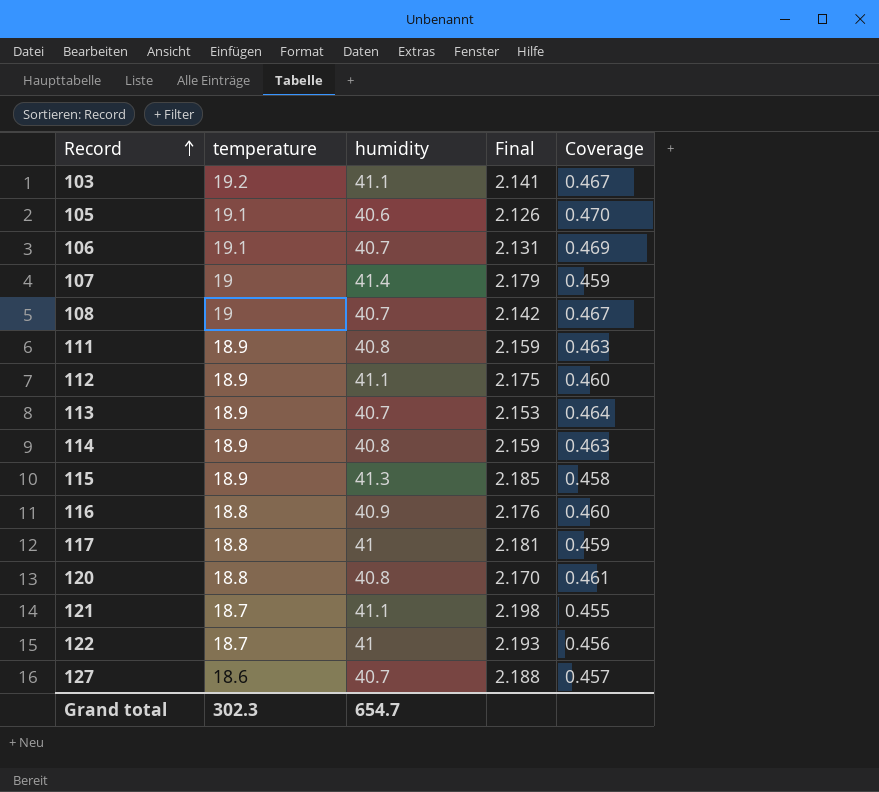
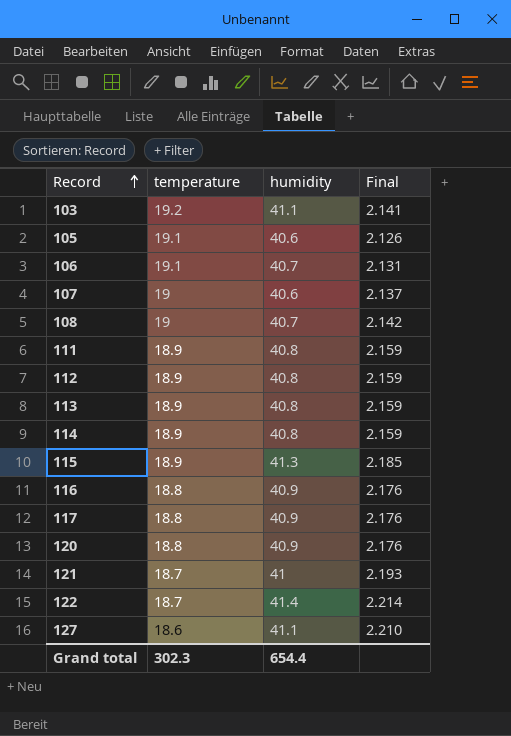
column Coverage | formula: [temperature] / [humidity] -> none
107 | humidity: 41.4 -> 40.6
107 | Final: 2.179 -> 2.137
112 | humidity: 41.1 -> 40.8
112 | Final: 2.175 -> 2.159
113 | humidity: 40.7 -> 40.8
113 | Final: 2.153 -> 2.159
117 | humidity: 41 -> 40.9
117 | Final: 2.181 -> 2.176
120 | humidity: 40.8 -> 40.9
120 | Final: 2.170 -> 2.176
121 | humidity: 41.1 -> 41
121 | Final: 2.198 -> 2.193
122 | humidity: 41 -> 41.4
122 | Final: 2.193 -> 2.214
127 | humidity: 40.7 -> 41.1
127 | Final: 2.188 -> 2.210
Grand total | humidity: 654.7 -> 654.4

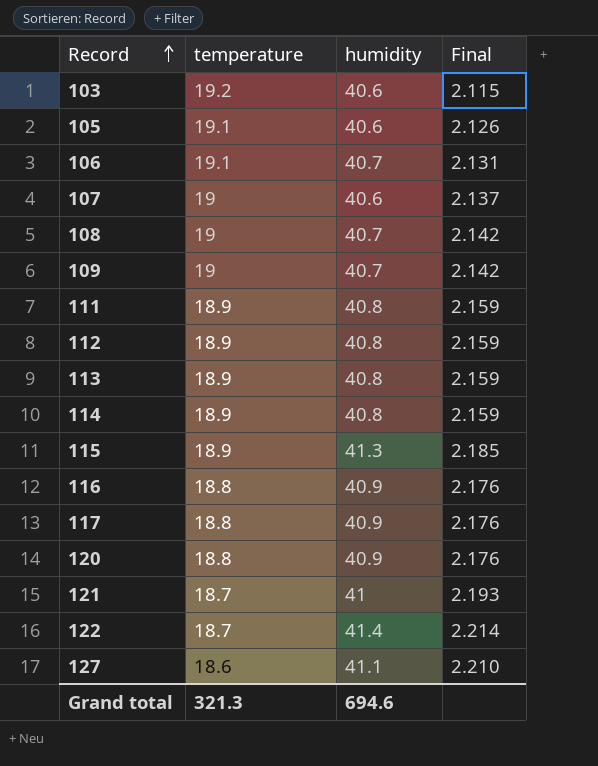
103 | humidity: 41.1 -> 40.6
103 | Final: 2.141 -> 2.115
row 109: none -> 19 | 40.7 | 2.142
Grand total | temperature: 302.3 -> 321.3
Grand total | humidity: 654.4 -> 694.6

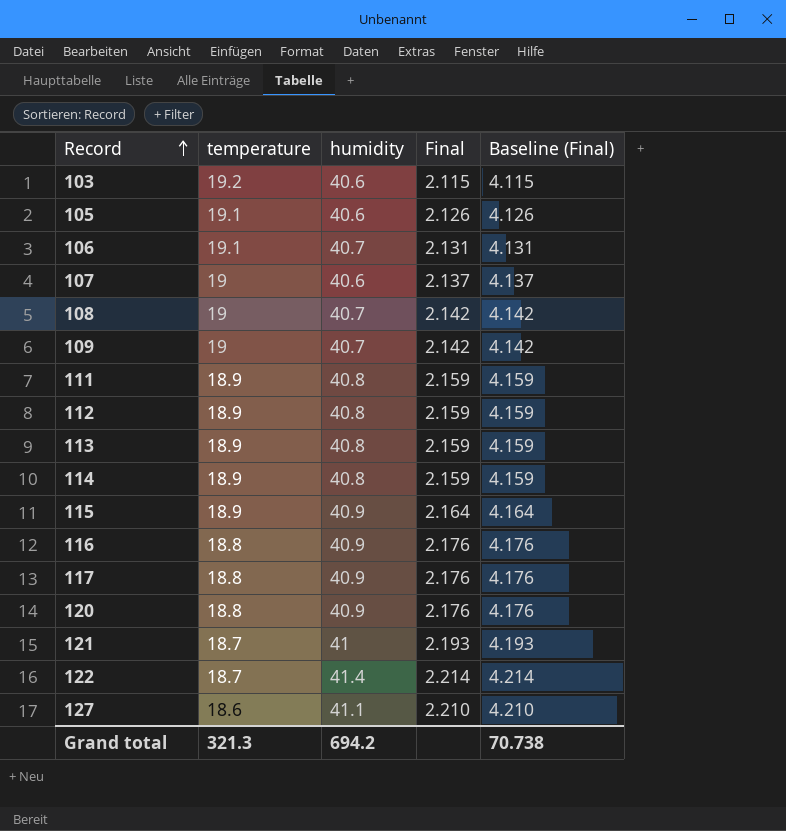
column Baseline (Final) | formula: none -> [Final] + 2
115 | humidity: 41.3 -> 40.9
115 | Final: 2.185 -> 2.164
Grand total | humidity: 694.6 -> 694.2

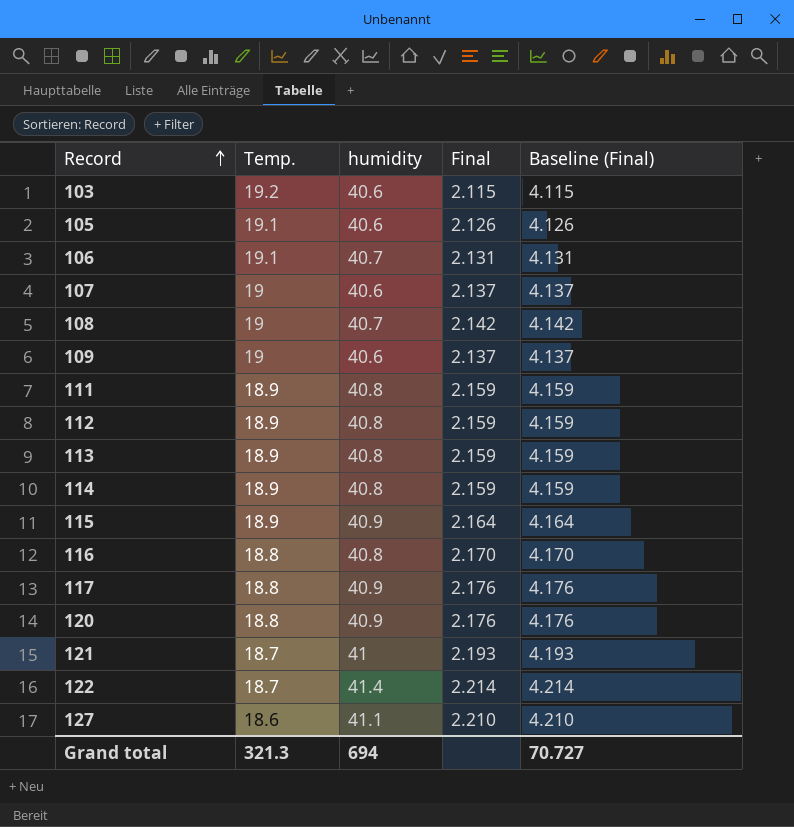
column name: temperature -> Temp.
109 | humidity: 40.7 -> 40.6
109 | Final: 2.142 -> 2.137
109 | Baseline (Final): 4.142 -> 4.137
116 | humidity: 40.9 -> 40.8
116 | Final: 2.176 -> 2.170
116 | Baseline (Final): 4.176 -> 4.170
Grand total | humidity: 694.2 -> 694
Grand total | Baseline (Final): 70.738 -> 70.727

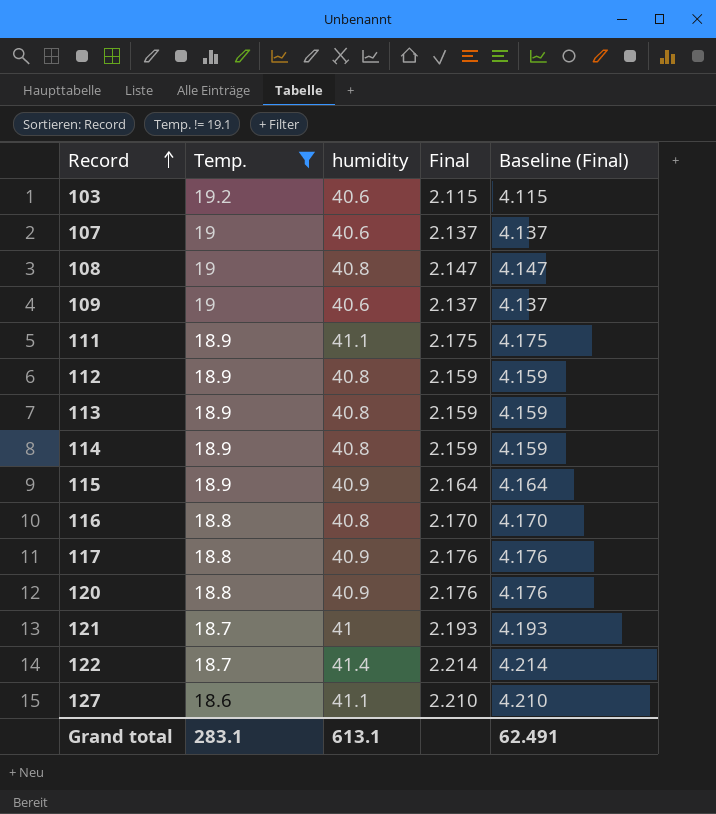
filter: none -> Temp. != 19.1
108 | humidity: 40.7 -> 40.8
108 | Final: 2.142 -> 2.147
108 | Baseline (Final): 4.142 -> 4.147
111 | humidity: 40.8 -> 41.1
111 | Final: 2.159 -> 2.175
111 | Baseline (Final): 4.159 -> 4.175
Grand total | Temp.: 321.3 -> 283.1
Grand total | humidity: 694 -> 613.1
Grand total | Baseline (Final): 70.727 -> 62.491

